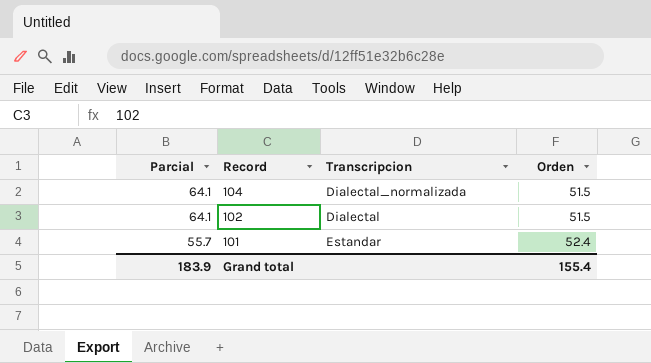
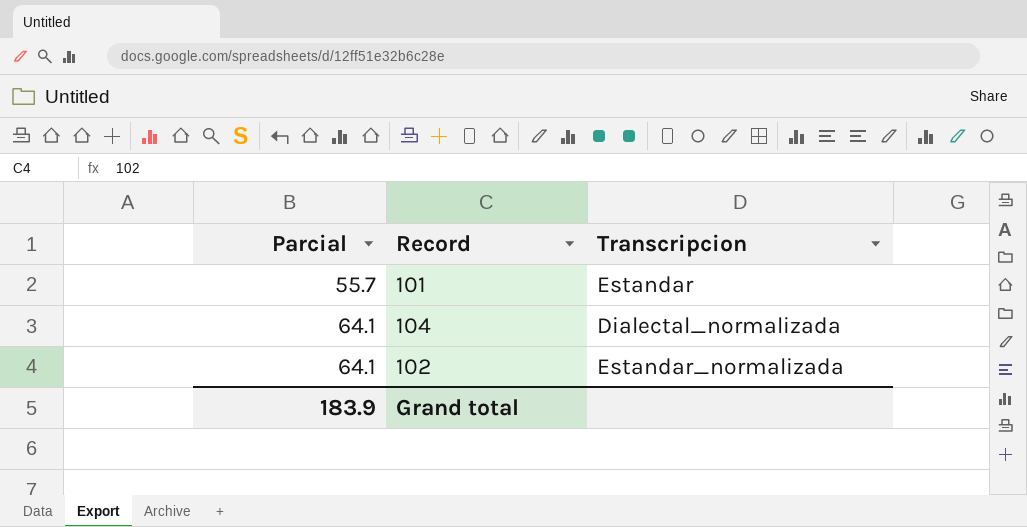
row order: Parcial descending -> Parcial ascending
column Orden | position: 4 -> none
102 | Transcripcion: Dialectal -> Estandar_normalizada

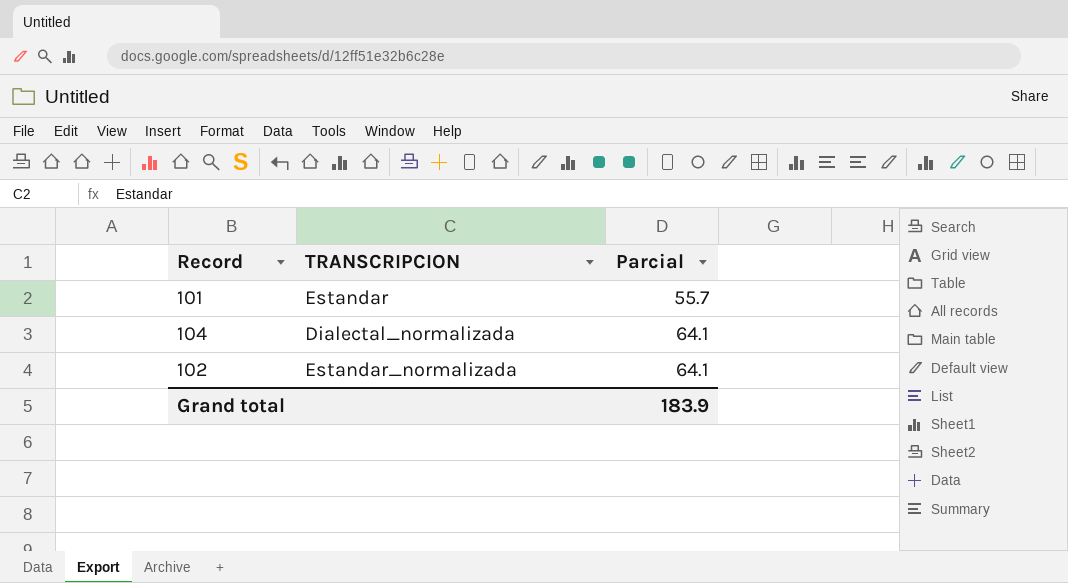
column name: Transcripcion -> TRANSCRIPCION
column Parcial | position: 1 -> 3

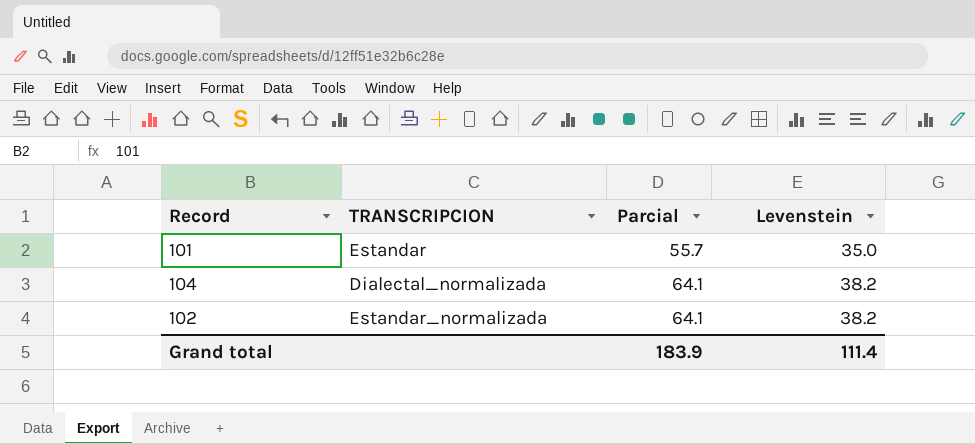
column Levenstein | position: none -> 4

